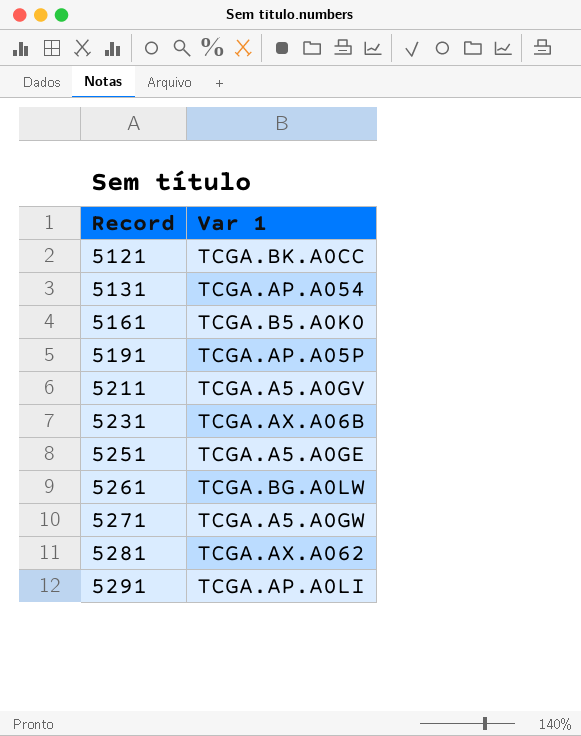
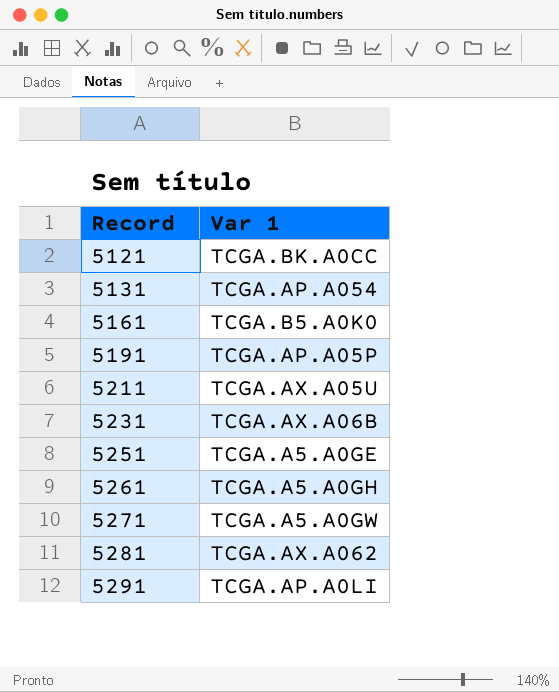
5211 | Var 1: TCGA.A5.A0GV -> TCGA.AX.A05U
5261 | Var 1: TCGA.BG.A0LW -> TCGA.A5.A0GH

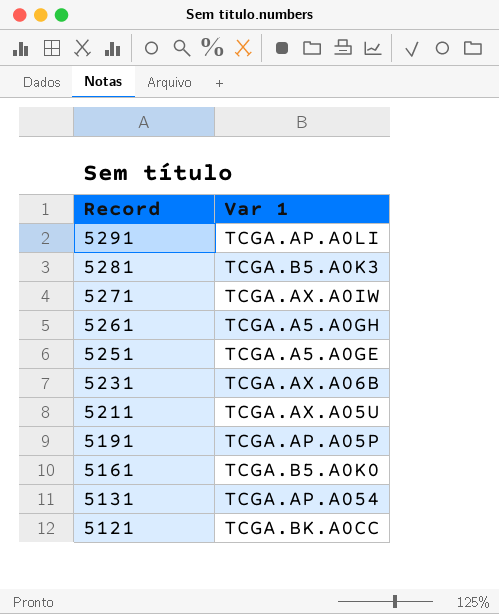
row order: Record ascending -> Record descending
5281 | Var 1: TCGA.AX.A062 -> TCGA.B5.A0K3
5271 | Var 1: TCGA.A5.A0GW -> TCGA.AX.A0IW

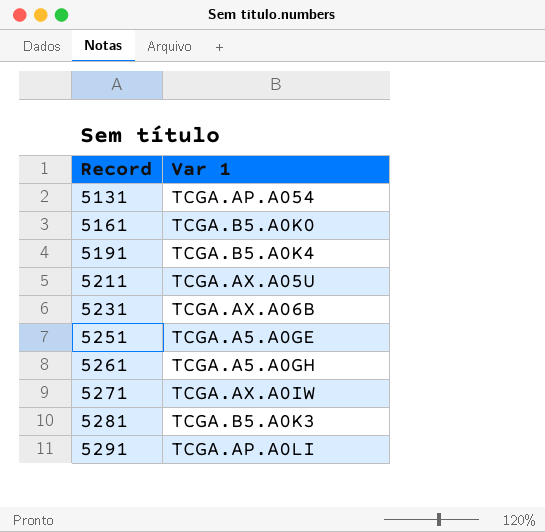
row order: Record descending -> Record ascending
row 5121: TCGA.BK.A0CC -> none
5191 | Var 1: TCGA.AP.A05P -> TCGA.B5.A0K4

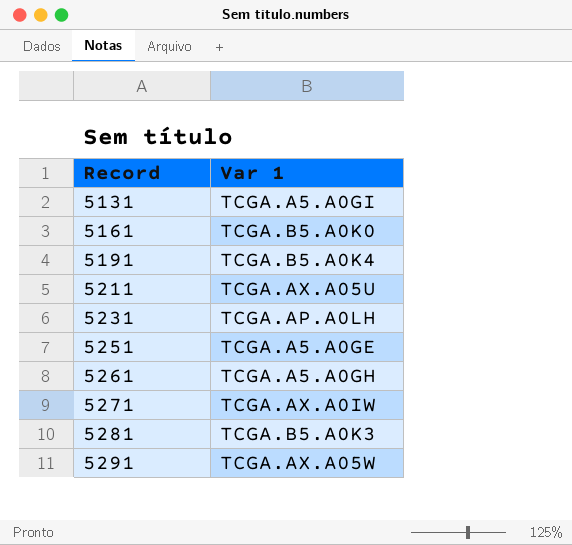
5131 | Var 1: TCGA.AP.A054 -> TCGA.A5.A0GI
5231 | Var 1: TCGA.AX.A06B -> TCGA.AP.A0LH
5291 | Var 1: TCGA.AP.A0LI -> TCGA.AX.A05W

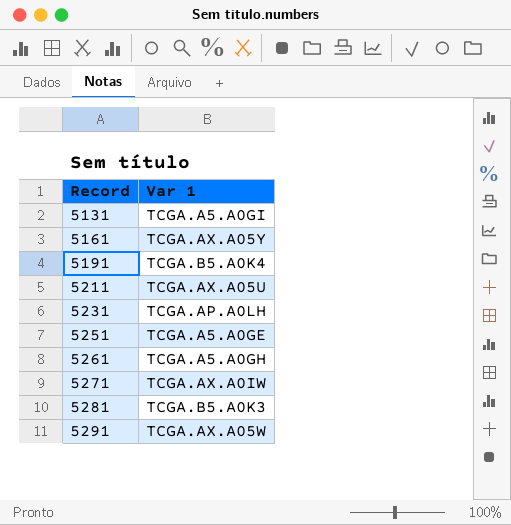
5161 | Var 1: TCGA.B5.A0K0 -> TCGA.AX.A05Y

